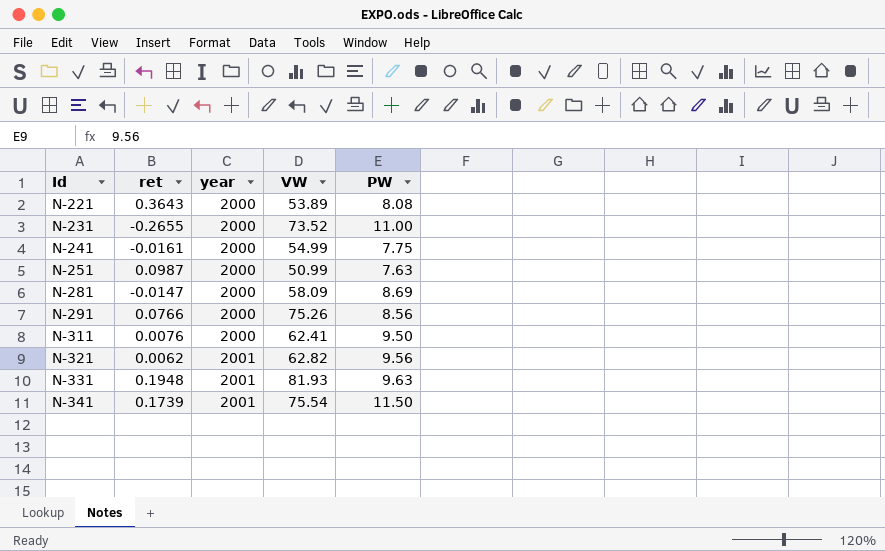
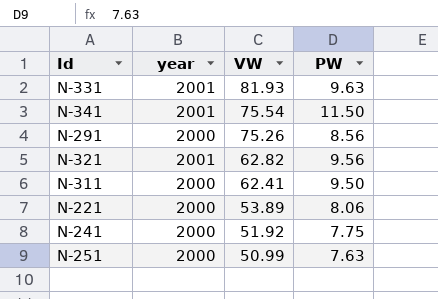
row order: Id ascending -> VW descending
column ret | position: 2 -> none
row N-231: -0.2655 | 2000 | 73.52 | 11.00 -> none
row N-281: -0.0147 | 2000 | 58.09 | 8.69 -> none
N-221 | PW: 8.08 -> 8.06
N-241 | VW: 54.99 -> 51.92

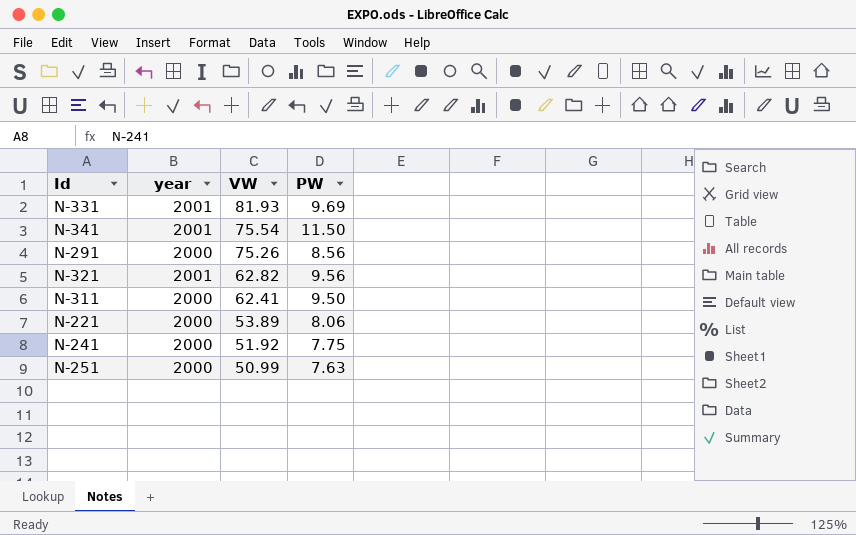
N-331 | PW: 9.63 -> 9.69

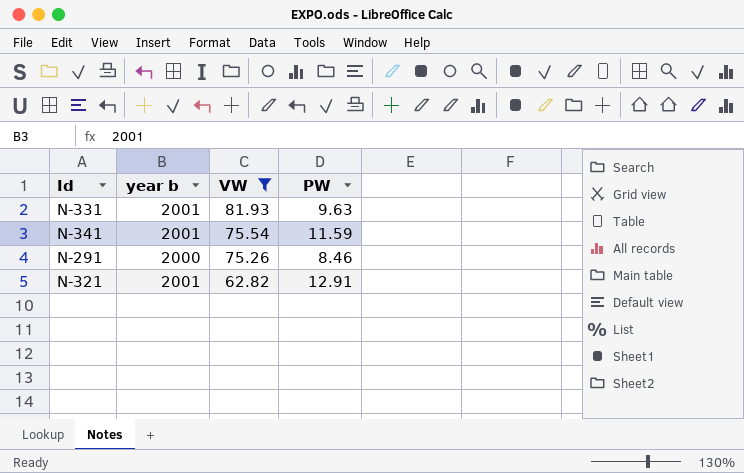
filter: none -> VW >= 62.82
column name: year -> year b
N-331 | PW: 9.69 -> 9.63
N-341 | PW: 11.50 -> 11.59
N-291 | PW: 8.56 -> 8.46
N-321 | PW: 9.56 -> 12.91

